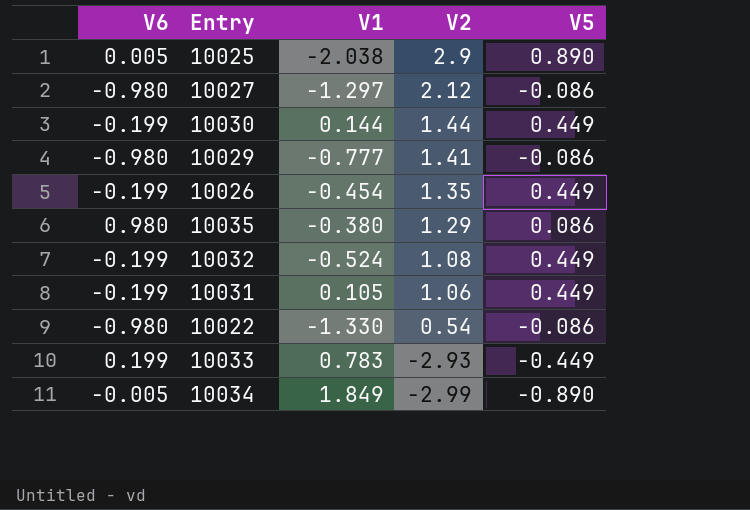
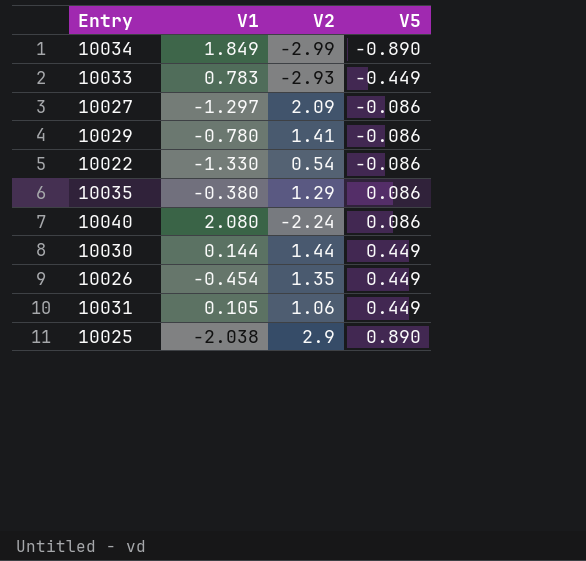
row order: V2 descending -> V5 ascending
column V6 | position: 1 -> none
row 10032: -0.199 | -0.524 | 1.08 | 0.449 -> none
10027 | V2: 2.12 -> 2.09
10029 | V1: -0.777 -> -0.780
row 10040: none -> 2.080 | -2.24 | 0.086

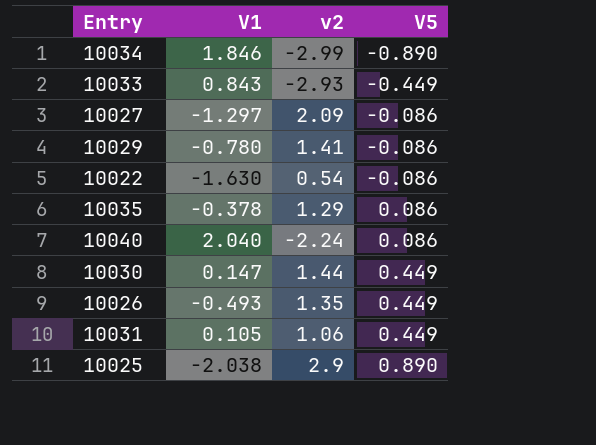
column name: V2 -> v2
10034 | V1: 1.849 -> 1.846
10033 | V1: 0.783 -> 0.843
10022 | V1: -1.330 -> -1.630
10035 | V1: -0.380 -> -0.378
10040 | V1: 2.080 -> 2.040
10030 | V1: 0.144 -> 0.147
10026 | V1: -0.454 -> -0.493

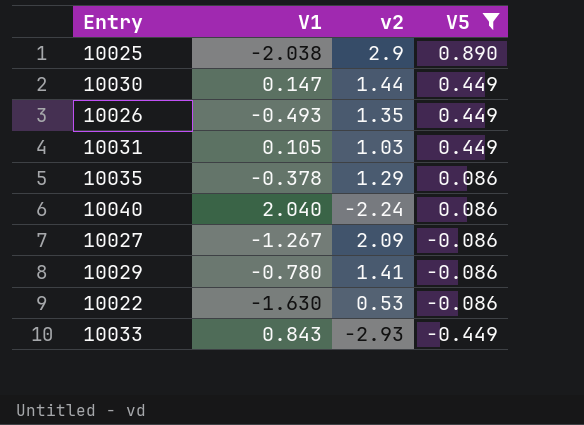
filter: none -> V5 != -0.890
row order: V5 ascending -> V5 descending
10031 | v2: 1.06 -> 1.03
10027 | V1: -1.297 -> -1.267
10022 | v2: 0.54 -> 0.53

